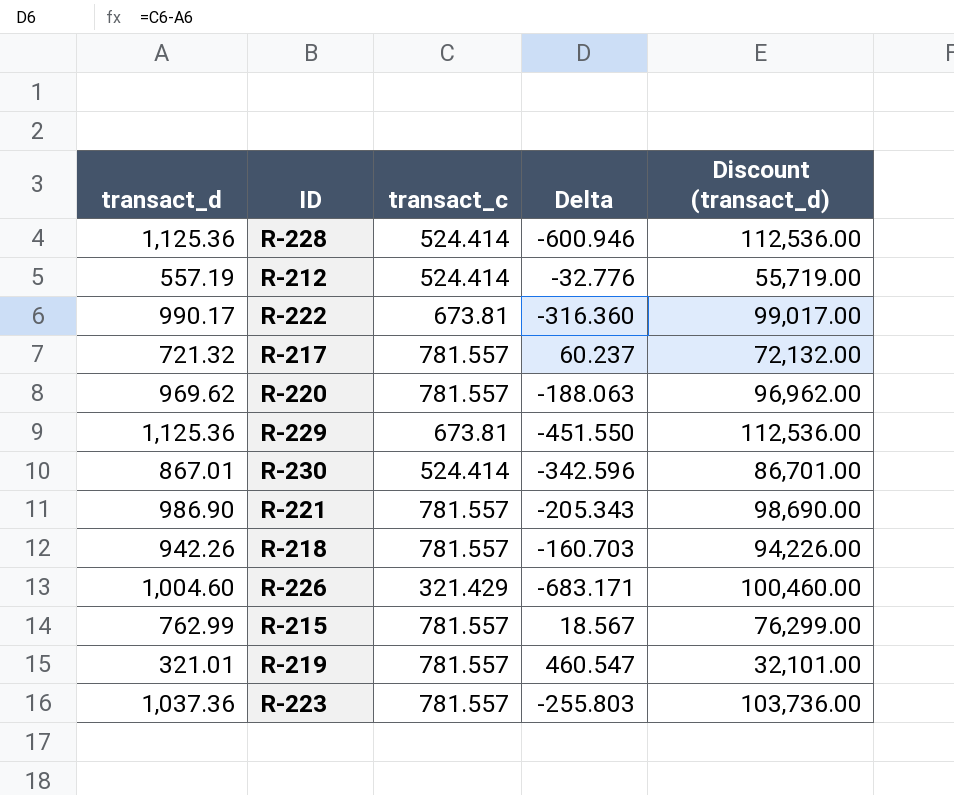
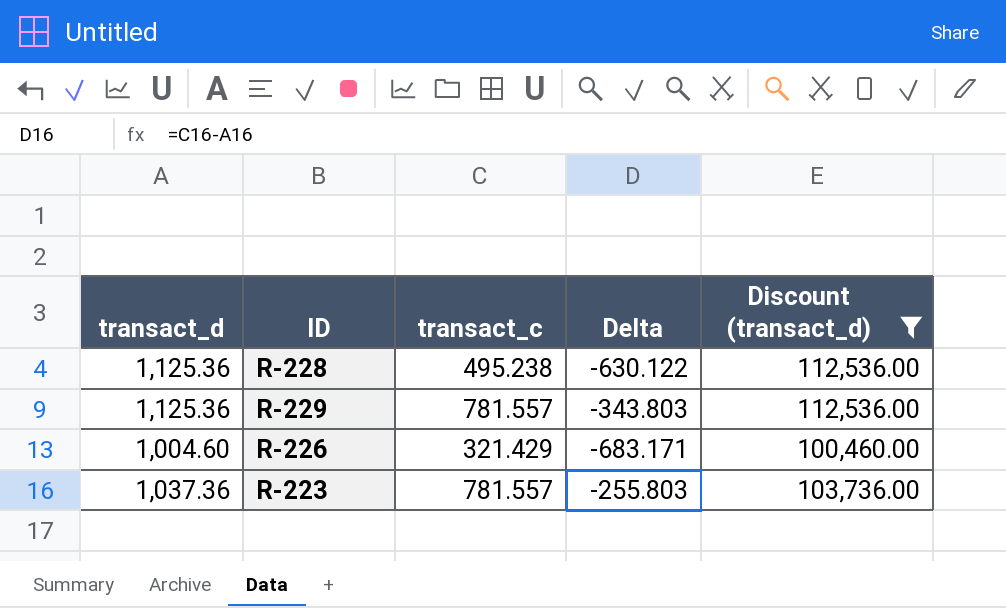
filter: none -> Discount (transact_d) >= 100,460.00
R-228 | transact_c: 524.414 -> 495.238
R-228 | Delta: -600.946 -> -630.122
R-229 | transact_c: 673.81 -> 781.557
R-229 | Delta: -451.550 -> -343.803

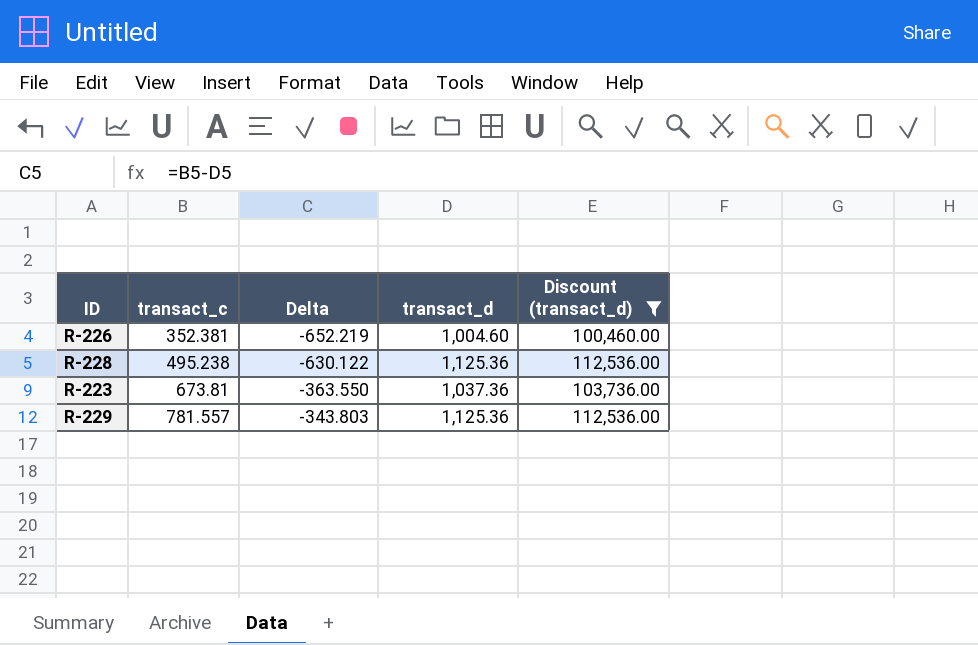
row order: none -> transact_c ascending
column transact_d | position: 1 -> 4
R-226 | transact_c: 321.429 -> 352.381
R-226 | Delta: -683.171 -> -652.219
R-223 | transact_c: 781.557 -> 673.81
R-223 | Delta: -255.803 -> -363.550

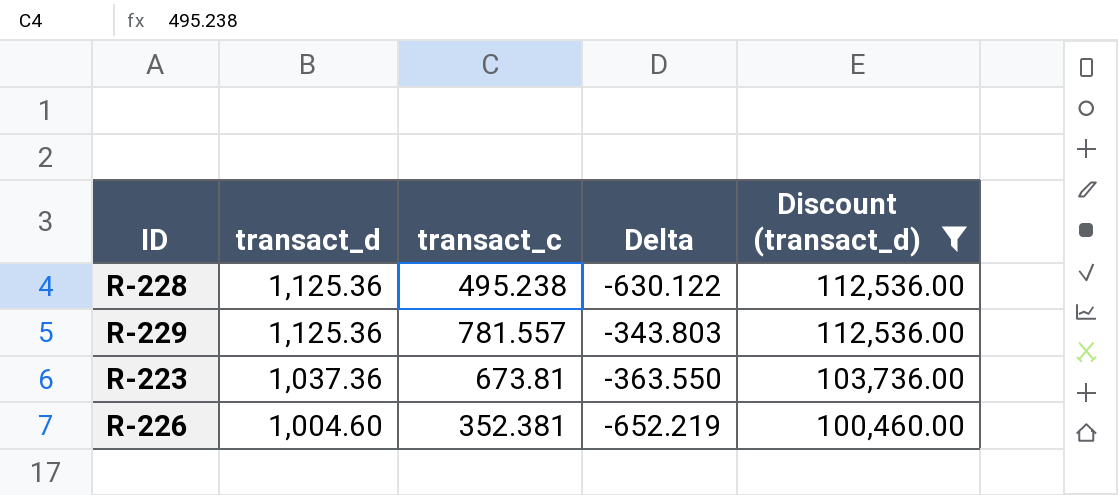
row order: transact_c ascending -> transact_d descending
column transact_d | position: 4 -> 2

